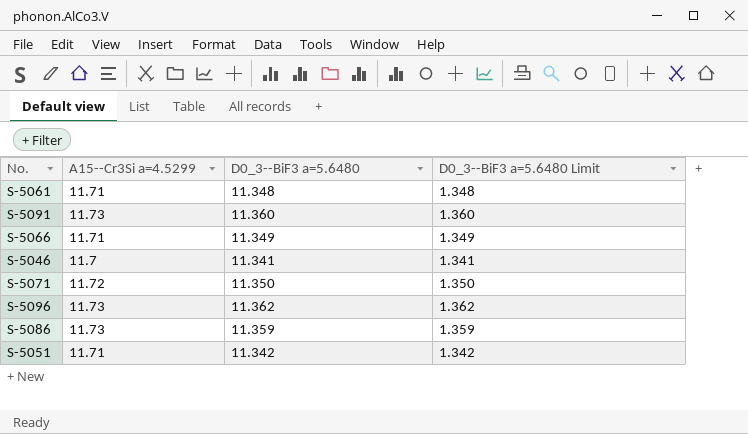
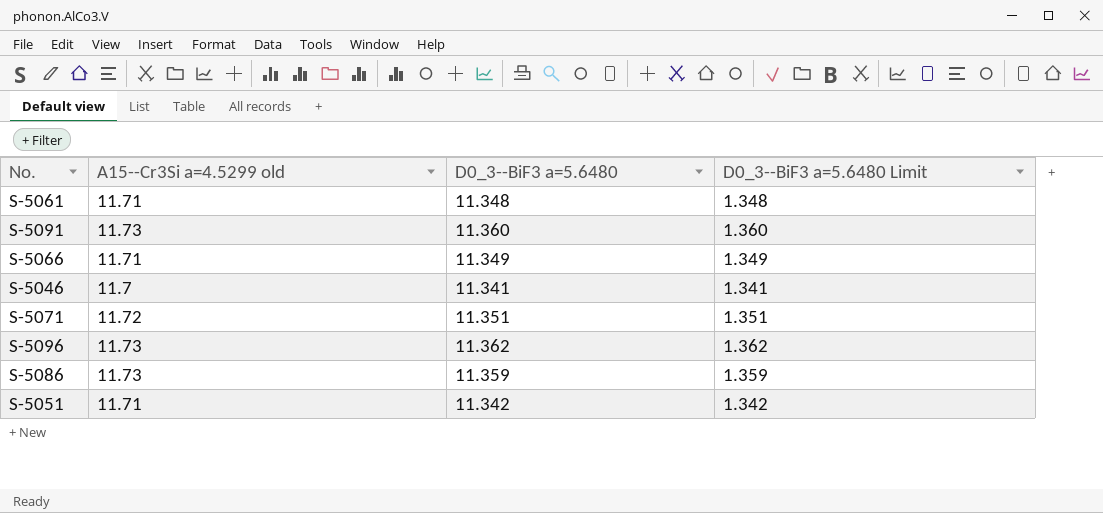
column name: A15--Cr3Si a=4.5299 -> A15--Cr3Si a=4.5299 old
S-5071 | D0_3--BiF3 a=5.6480: 11.350 -> 11.351
S-5071 | D0_3--BiF3 a=5.6480 Limit: 1.350 -> 1.351

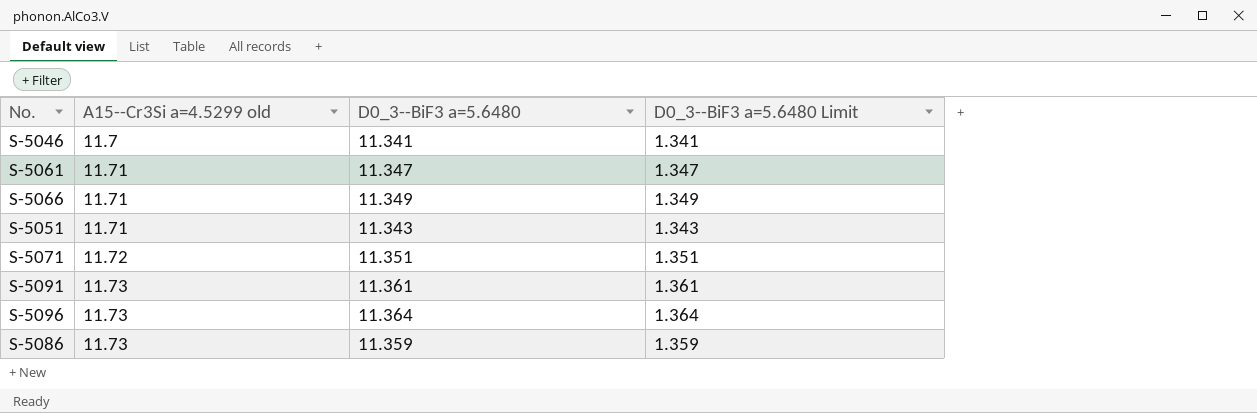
row order: none -> A15--Cr3Si a=4.5299 old ascending
S-5061 | D0_3--BiF3 a=5.6480: 11.348 -> 11.347
S-5061 | D0_3--BiF3 a=5.6480 Limit: 1.348 -> 1.347
S-5051 | D0_3--BiF3 a=5.6480: 11.342 -> 11.343
S-5051 | D0_3--BiF3 a=5.6480 Limit: 1.342 -> 1.343
S-5091 | D0_3--BiF3 a=5.6480: 11.360 -> 11.361
S-5091 | D0_3--BiF3 a=5.6480 Limit: 1.360 -> 1.361
S-5096 | D0_3--BiF3 a=5.6480: 11.362 -> 11.364
S-5096 | D0_3--BiF3 a=5.6480 Limit: 1.362 -> 1.364

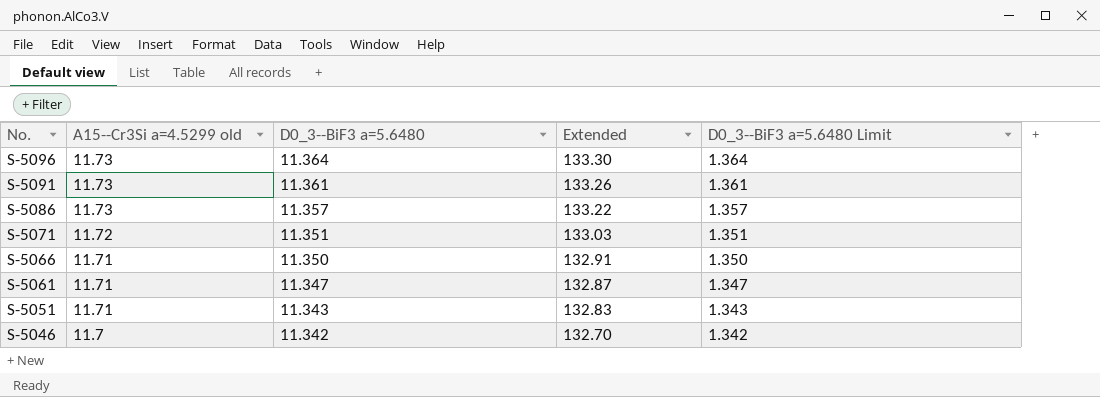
row order: A15--Cr3Si a=4.5299 old ascending -> No. descending
column Extended | formula: none -> [A15--Cr3Si a=4.5299 old] * [D0_3--BiF3 a=5.6480]
S-5086 | D0_3--BiF3 a=5.6480: 11.359 -> 11.357
S-5086 | D0_3--BiF3 a=5.6480 Limit: 1.359 -> 1.357
S-5066 | D0_3--BiF3 a=5.6480: 11.349 -> 11.350
S-5066 | D0_3--BiF3 a=5.6480 Limit: 1.349 -> 1.350
S-5046 | D0_3--BiF3 a=5.6480: 11.341 -> 11.342
S-5046 | D0_3--BiF3 a=5.6480 Limit: 1.341 -> 1.342

